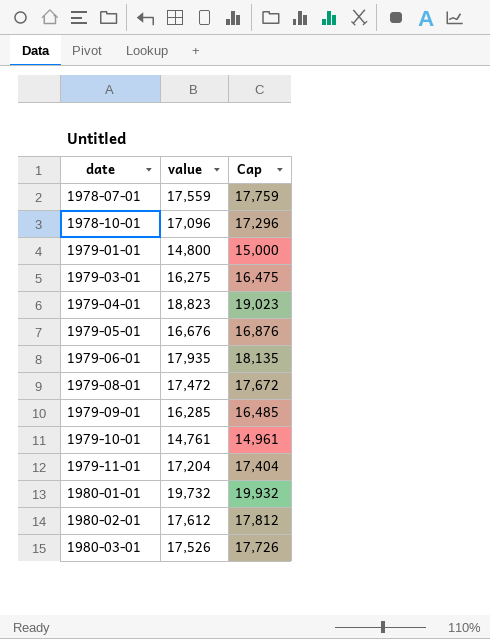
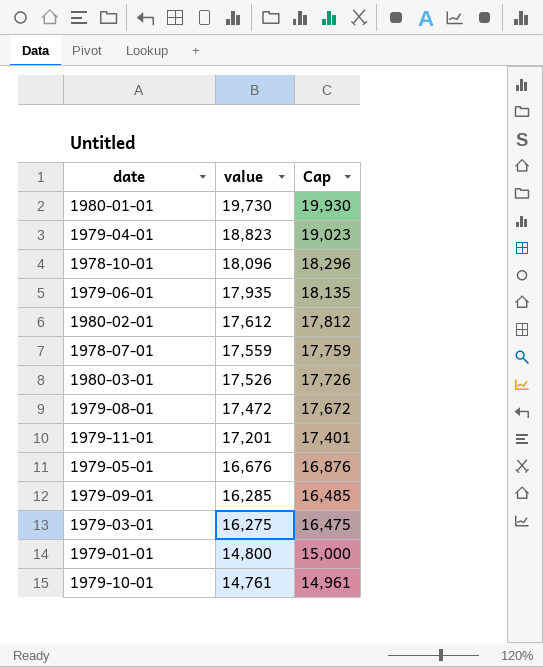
row order: date ascending -> value descending
1980-01-01 | value: 19,732 -> 19,730
1980-01-01 | Cap: 19,932 -> 19,930
1978-10-01 | value: 17,096 -> 18,096
1978-10-01 | Cap: 17,296 -> 18,296
1979-11-01 | value: 17,204 -> 17,201
1979-11-01 | Cap: 17,404 -> 17,401

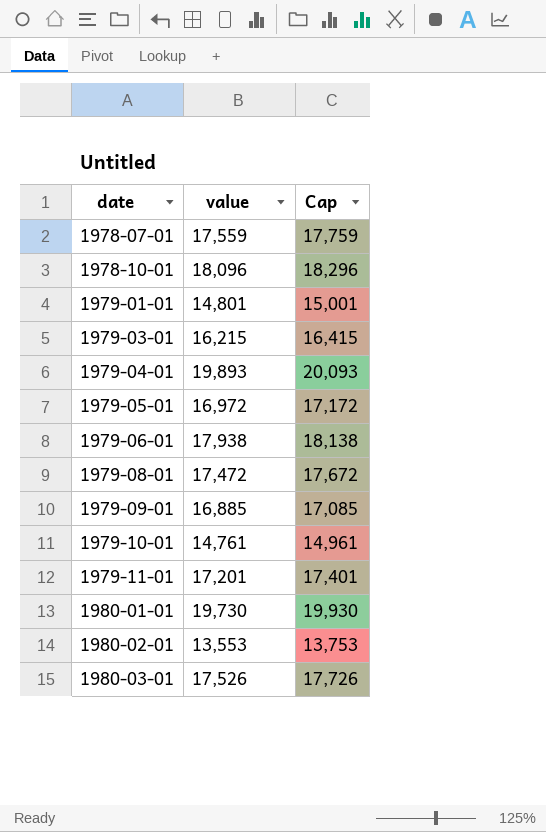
row order: value descending -> date ascending
1979-01-01 | value: 14,800 -> 14,801
1979-01-01 | Cap: 15,000 -> 15,001
1979-03-01 | value: 16,275 -> 16,215
1979-03-01 | Cap: 16,475 -> 16,415
1979-04-01 | value: 18,823 -> 19,893
1979-04-01 | Cap: 19,023 -> 20,093
1979-05-01 | value: 16,676 -> 16,972
1979-05-01 | Cap: 16,876 -> 17,172
1979-06-01 | value: 17,935 -> 17,938
1979-06-01 | Cap: 18,135 -> 18,138
1979-09-01 | value: 16,285 -> 16,885
1979-09-01 | Cap: 16,485 -> 17,085
1980-02-01 | value: 17,612 -> 13,553
1980-02-01 | Cap: 17,812 -> 13,753

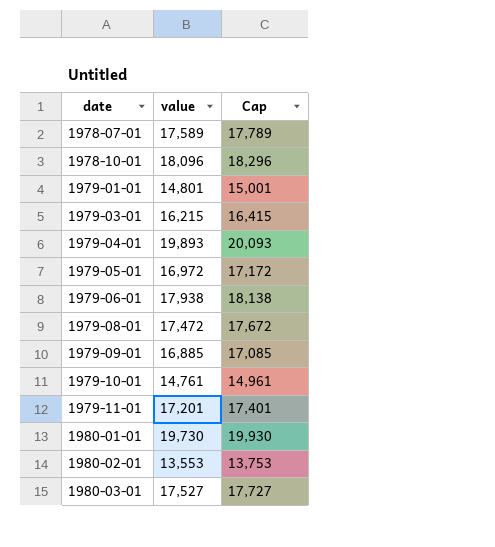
1978-07-01 | value: 17,559 -> 17,589
1978-07-01 | Cap: 17,759 -> 17,789
1980-03-01 | value: 17,526 -> 17,527
1980-03-01 | Cap: 17,726 -> 17,727

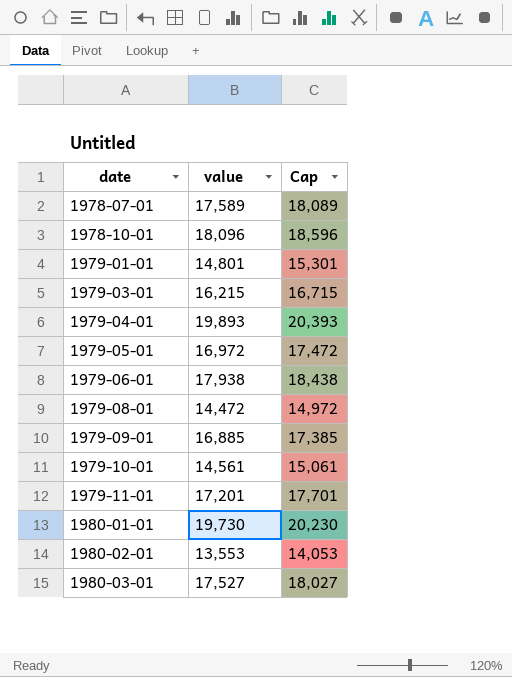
column Cap | formula: [value] + 200 -> [value] + 500
1979-08-01 | value: 17,472 -> 14,472
1979-10-01 | value: 14,761 -> 14,561

